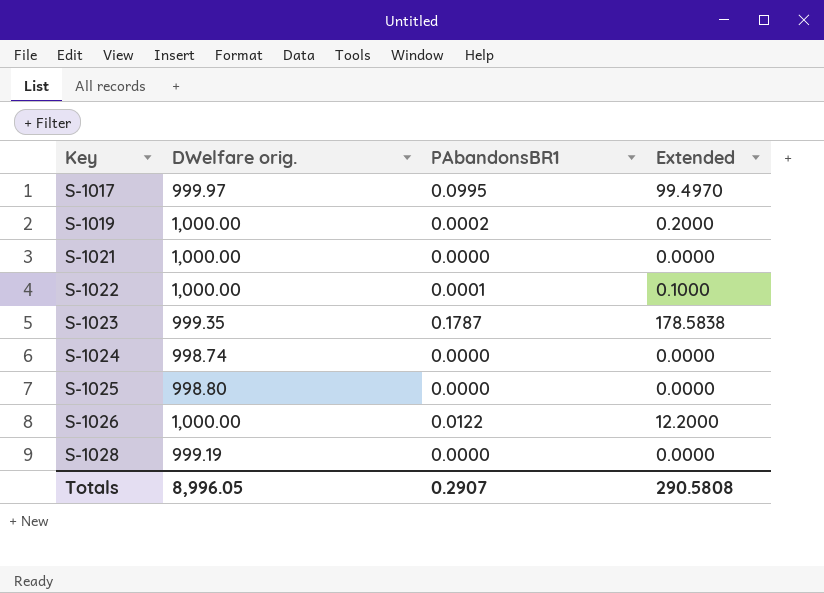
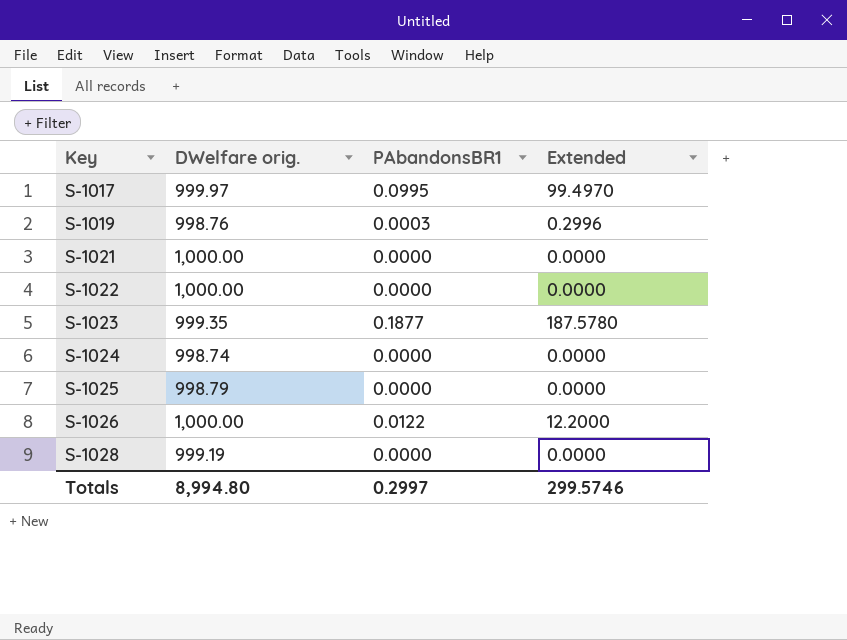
S-1019 | DWelfare orig.: 1,000.00 -> 998.76
S-1019 | PAbandonsBR1: 0.0002 -> 0.0003
S-1019 | Extended: 0.2000 -> 0.2996
S-1022 | PAbandonsBR1: 0.0001 -> 0.0000
S-1022 | Extended: 0.1000 -> 0.0000
S-1023 | PAbandonsBR1: 0.1787 -> 0.1877
S-1023 | Extended: 178.5838 -> 187.5780
S-1025 | DWelfare orig.: 998.80 -> 998.79
Totals | DWelfare orig.: 8,996.05 -> 8,994.80
Totals | PAbandonsBR1: 0.2907 -> 0.2997
Totals | Extended: 290.5808 -> 299.5746

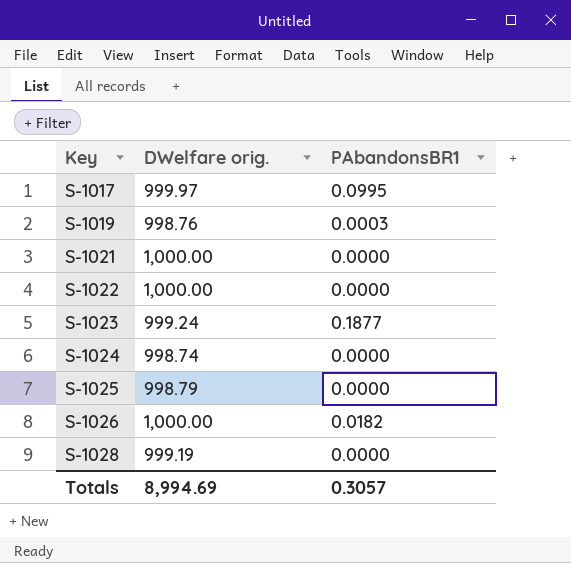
column Extended | formula: [DWelfare orig.] * [PAbandonsBR1] -> none
S-1023 | DWelfare orig.: 999.35 -> 999.24
S-1026 | PAbandonsBR1: 0.0122 -> 0.0182
Totals | DWelfare orig.: 8,994.80 -> 8,994.69
Totals | PAbandonsBR1: 0.2997 -> 0.3057

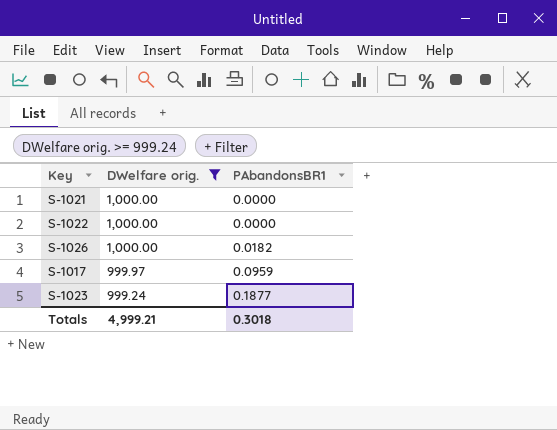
filter: none -> DWelfare orig. >= 999.24
row order: Key ascending -> DWelfare orig. descending
S-1017 | PAbandonsBR1: 0.0995 -> 0.0959
Totals | DWelfare orig.: 8,994.69 -> 4,999.21
Totals | PAbandonsBR1: 0.3057 -> 0.3018

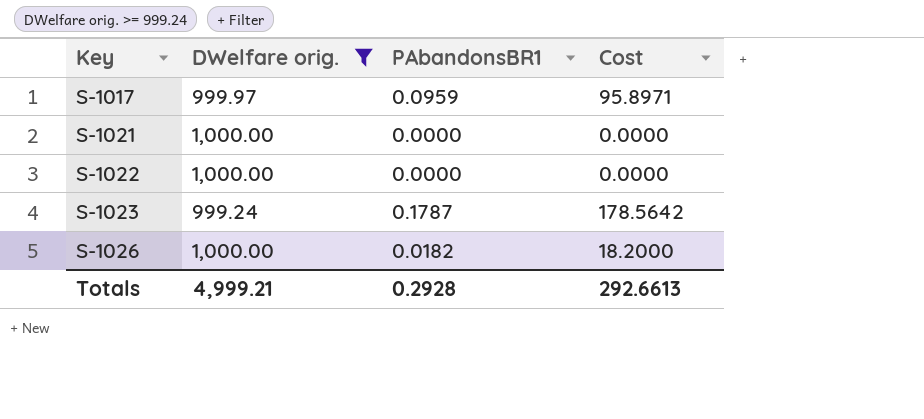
row order: DWelfare orig. descending -> Key ascending
column Cost | formula: none -> [DWelfare orig.] * [PAbandonsBR1]
S-1023 | PAbandonsBR1: 0.1877 -> 0.1787
Totals | PAbandonsBR1: 0.3018 -> 0.2928

